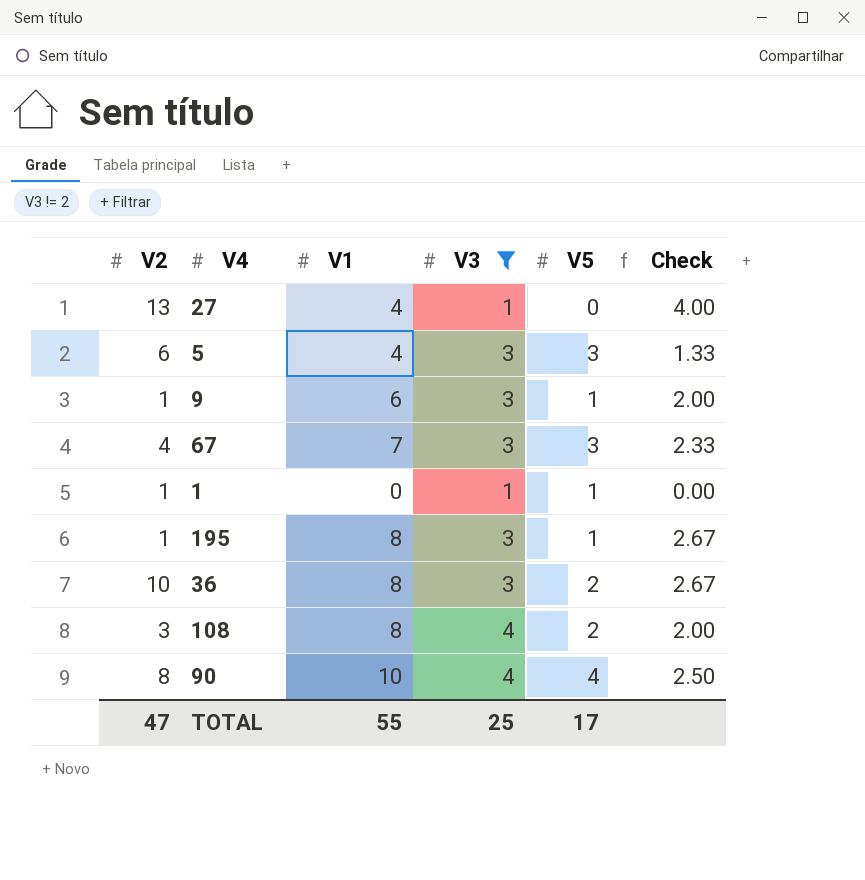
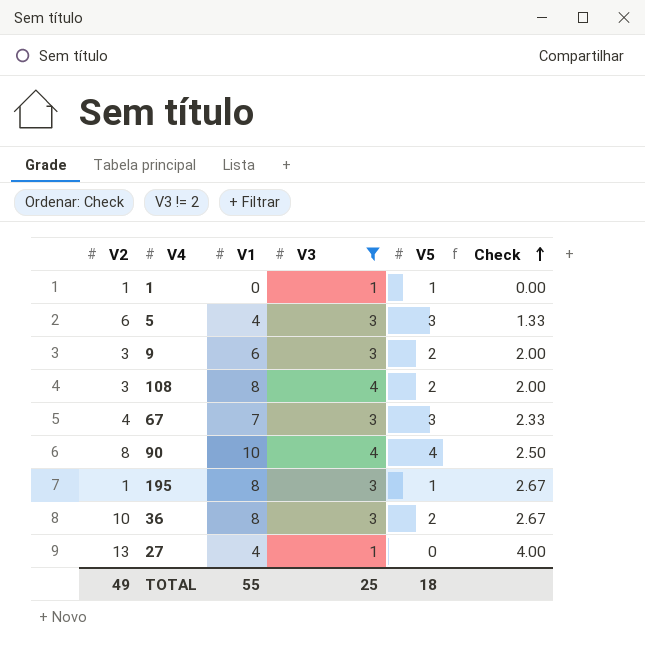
row order: none -> Check ascending
9 | V2: 1 -> 3
9 | V5: 1 -> 2
TOTAL | V2: 47 -> 49
TOTAL | V5: 17 -> 18

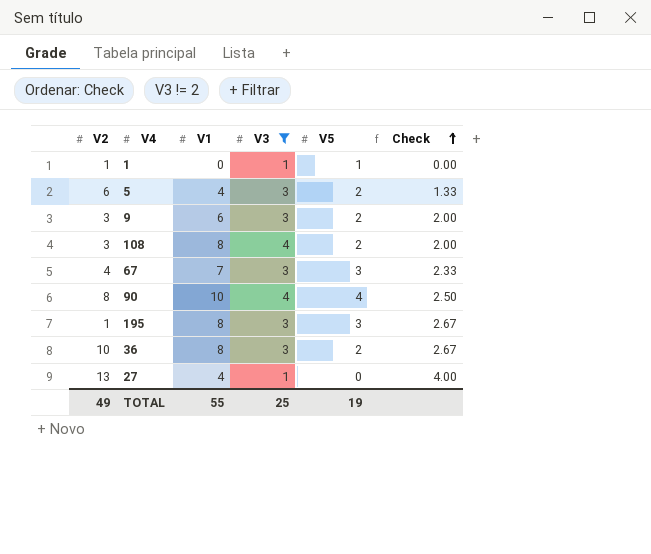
5 | V5: 3 -> 2
195 | V5: 1 -> 3
TOTAL | V5: 18 -> 19

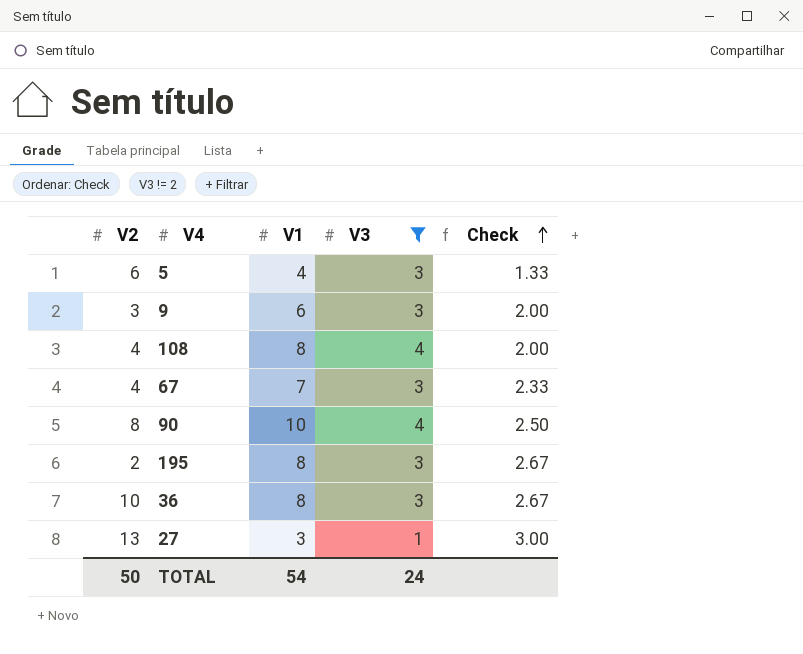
column V5 | position: 5 -> none
row 1: 1 | 0 | 1 | 1 | 0.00 -> none
108 | V2: 3 -> 4
195 | V2: 1 -> 2
27 | V1: 4 -> 3
27 | Check: 4.00 -> 3.00
TOTAL | V2: 49 -> 50
TOTAL | V1: 55 -> 54
TOTAL | V3: 25 -> 24

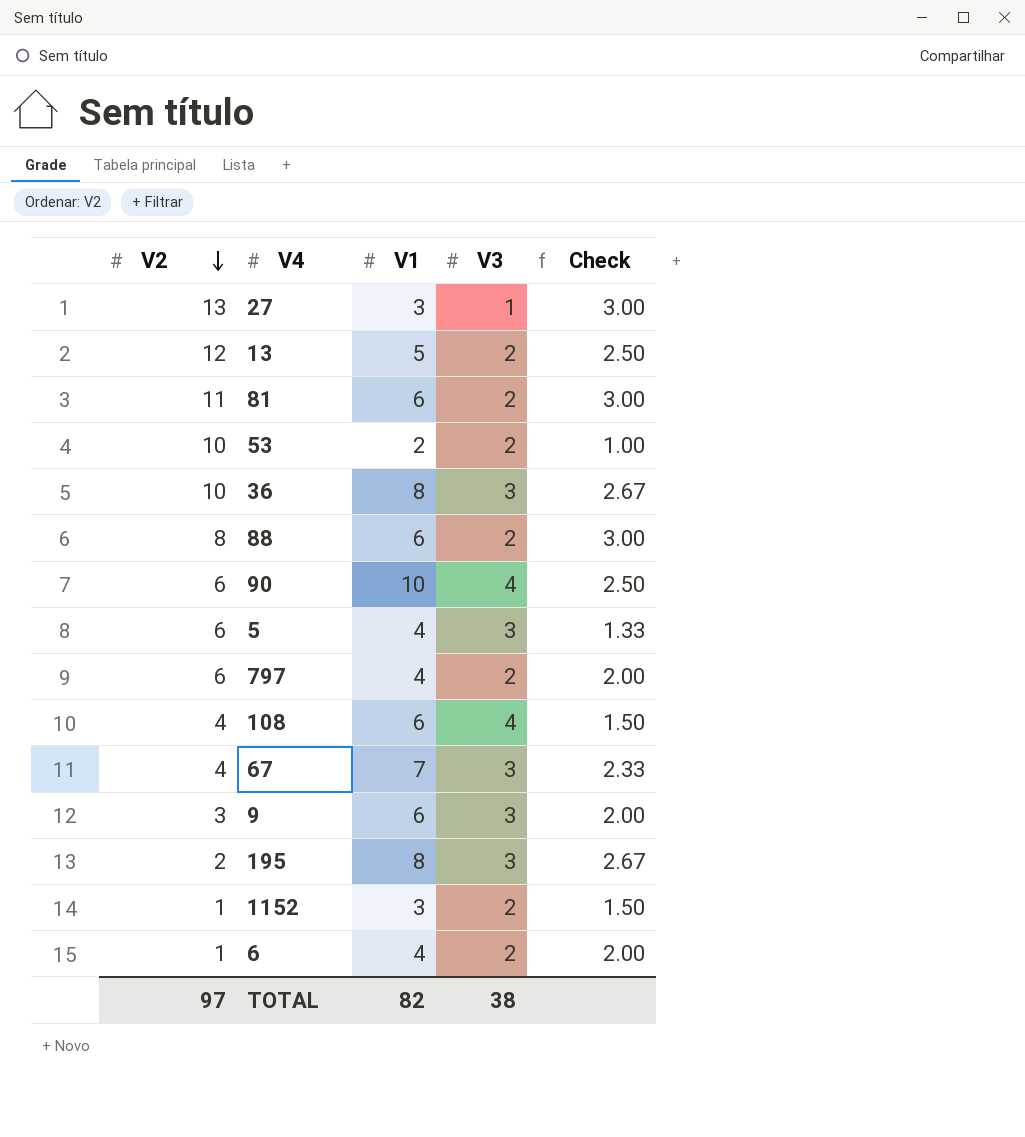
filter: V3 != 2 -> none
row order: Check ascending -> V2 descending
90 | V2: 8 -> 6
108 | V1: 8 -> 6
108 | Check: 2.00 -> 1.50
TOTAL | V2: 50 -> 97
TOTAL | V1: 54 -> 82
TOTAL | V3: 24 -> 38

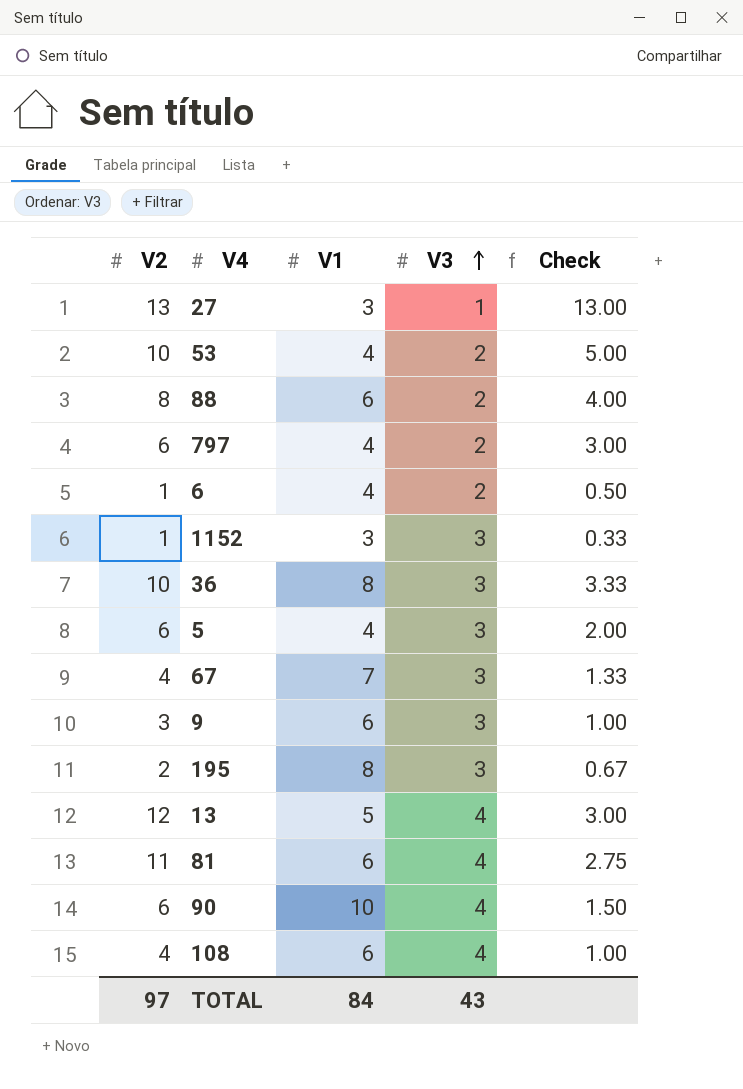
row order: V2 descending -> V3 ascending
column Check | formula: [V1] / [V3] -> [V2] / [V3]
53 | V1: 2 -> 4
1152 | V3: 2 -> 3
13 | V3: 2 -> 4
81 | V3: 2 -> 4
TOTAL | V1: 82 -> 84
TOTAL | V3: 38 -> 43

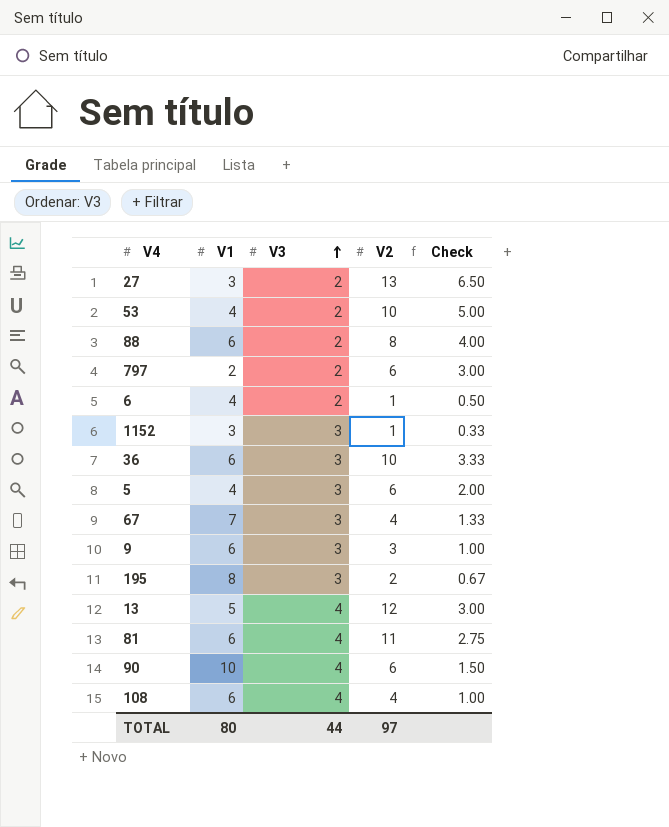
column V2 | position: 1 -> 4
27 | V3: 1 -> 2
27 | Check: 13.00 -> 6.50
797 | V1: 4 -> 2
36 | V1: 8 -> 6
TOTAL | V1: 84 -> 80
TOTAL | V3: 43 -> 44

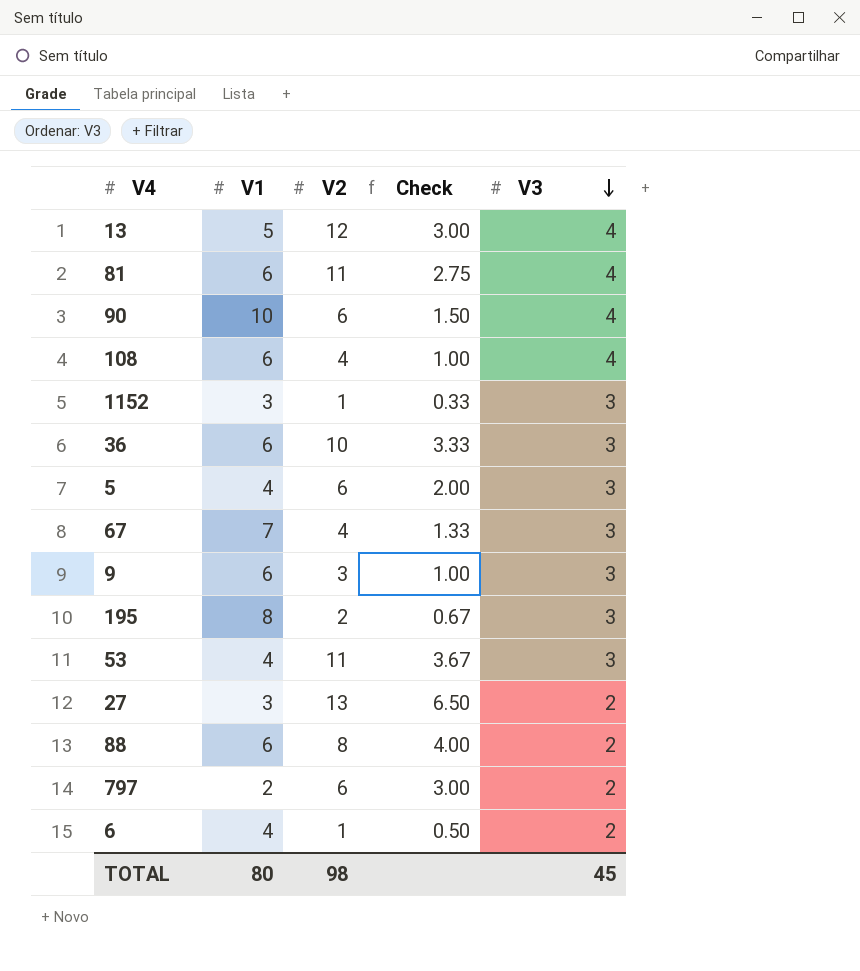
row order: V3 ascending -> V3 descending
column V3 | position: 3 -> 5
53 | V2: 10 -> 11
53 | Check: 5.00 -> 3.67
53 | V3: 2 -> 3
TOTAL | V2: 97 -> 98
TOTAL | V3: 44 -> 45

